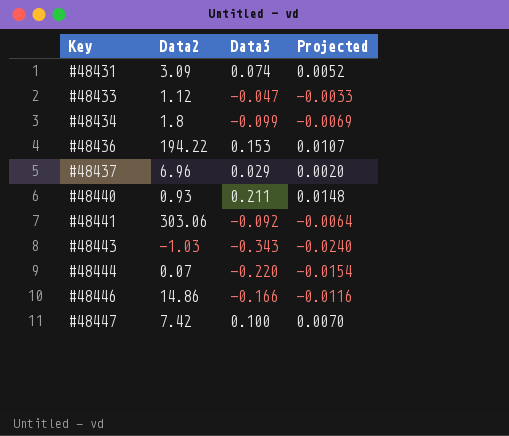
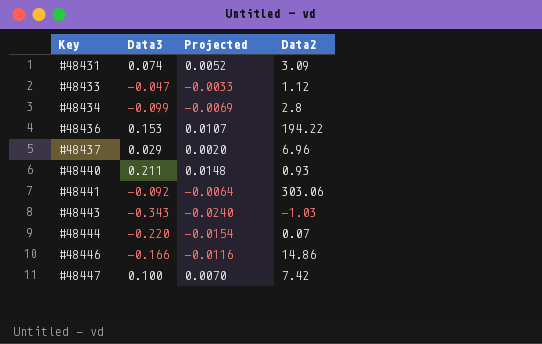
column Data2 | position: 2 -> 4
#48434 | Data2: 1.8 -> 2.8

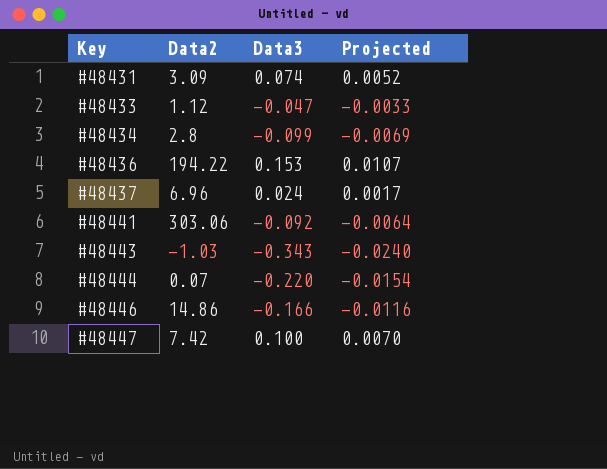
column Data2 | position: 4 -> 2
row #48440: 0.211 | 0.0148 | 0.93 -> none
#48437 | Data3: 0.029 -> 0.024
#48437 | Projected: 0.0020 -> 0.0017

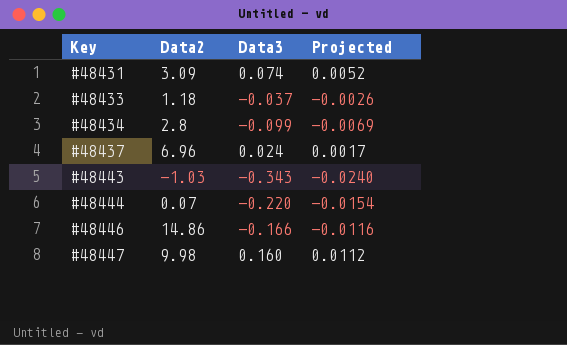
row #48436: 194.22 | 0.153 | 0.0107 -> none
row #48441: 303.06 | -0.092 | -0.0064 -> none
#48433 | Data2: 1.12 -> 1.18
#48433 | Data3: -0.047 -> -0.037
#48433 | Projected: -0.0033 -> -0.0026
#48447 | Data2: 7.42 -> 9.98
#48447 | Data3: 0.100 -> 0.160
#48447 | Projected: 0.0070 -> 0.0112

